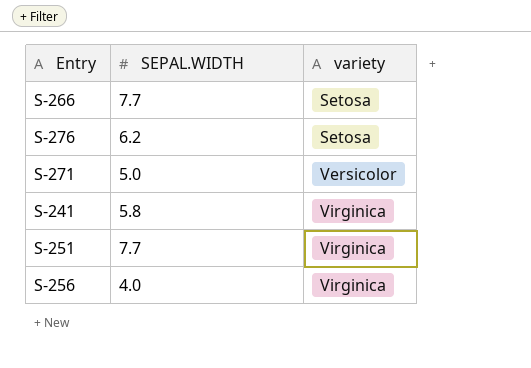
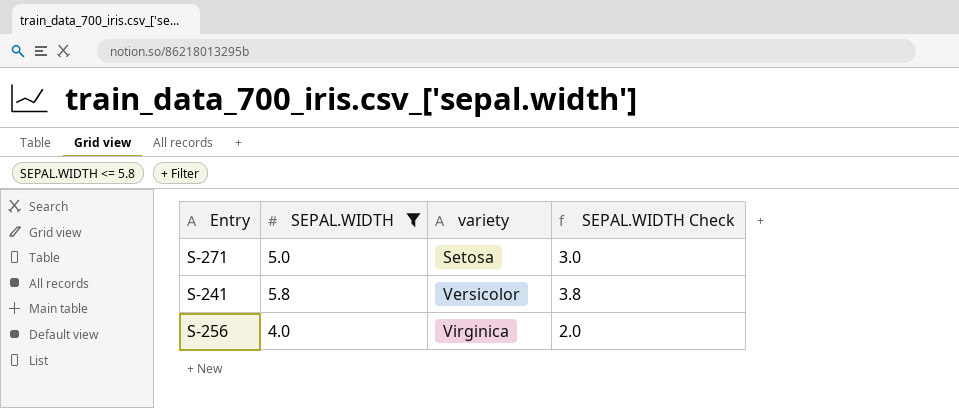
filter: none -> SEPAL.WIDTH <= 5.8
column SEPAL.WIDTH Check | formula: none -> [SEPAL.WIDTH] - 2
S-271 | variety: Versicolor -> Setosa
S-241 | variety: Virginica -> Versicolor

